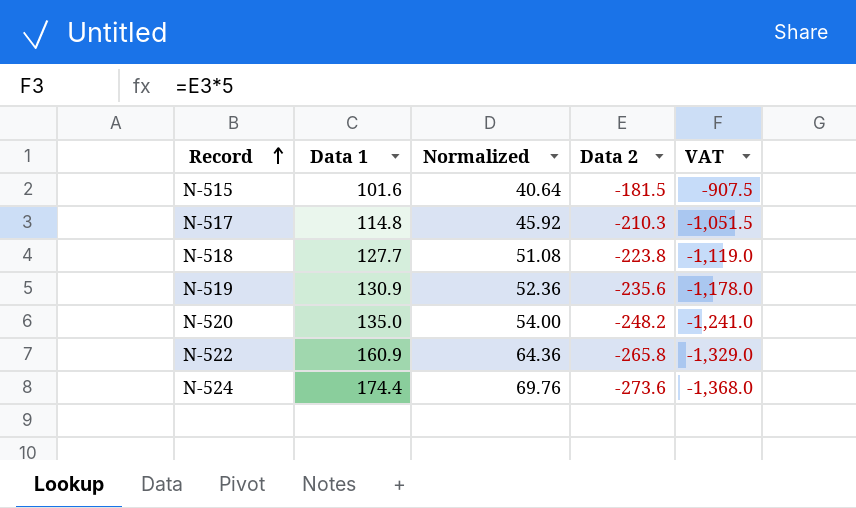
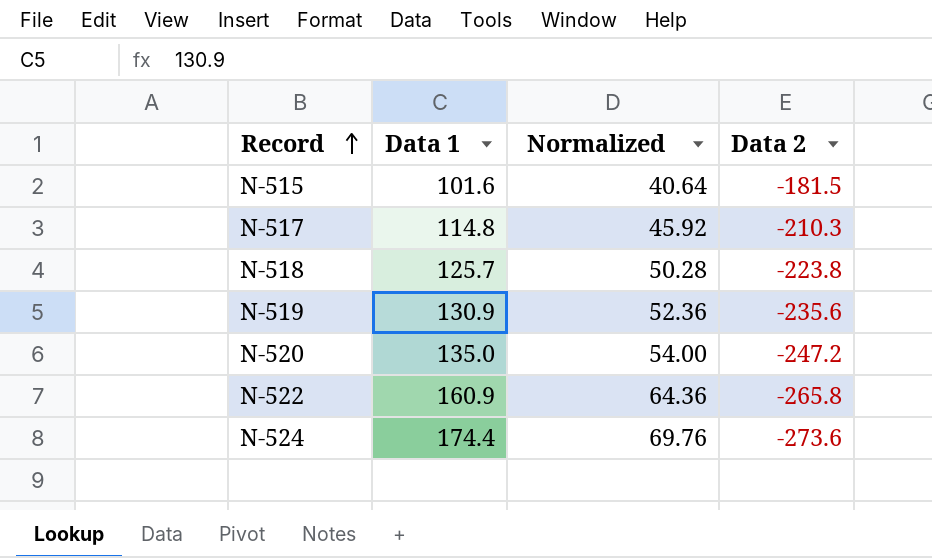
column VAT | formula: [Data 2] * 5 -> none
N-518 | Data 1: 127.7 -> 125.7
N-518 | Normalized: 51.08 -> 50.28
N-520 | Data 2: -248.2 -> -247.2

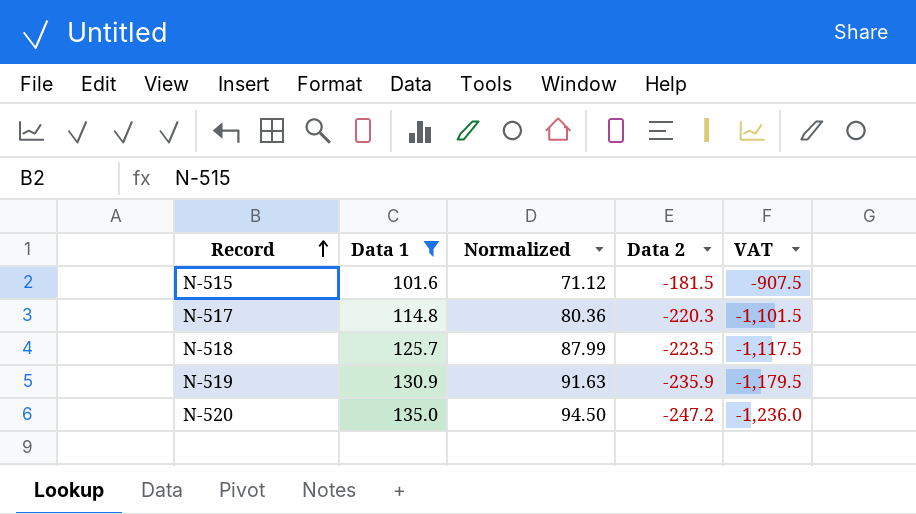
filter: none -> Data 1 <= 135.0
column Normalized | formula: [Data 1] * 0.4 -> [Data 1] * 0.7
column VAT | formula: none -> [Data 2] * 5
N-517 | Data 2: -210.3 -> -220.3
N-518 | Data 2: -223.8 -> -223.5
N-519 | Data 2: -235.6 -> -235.9

